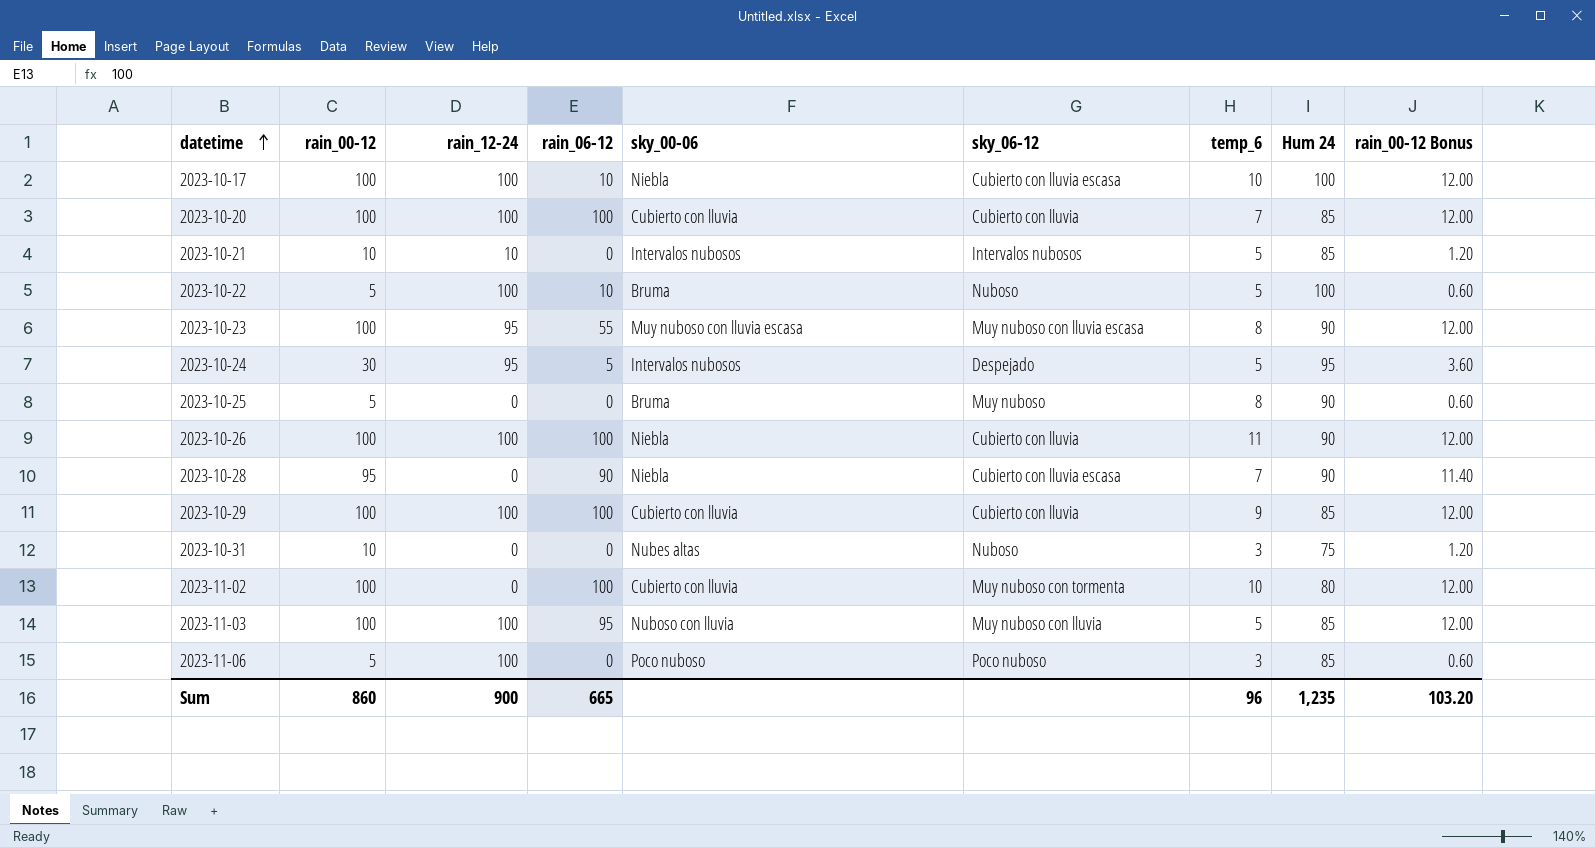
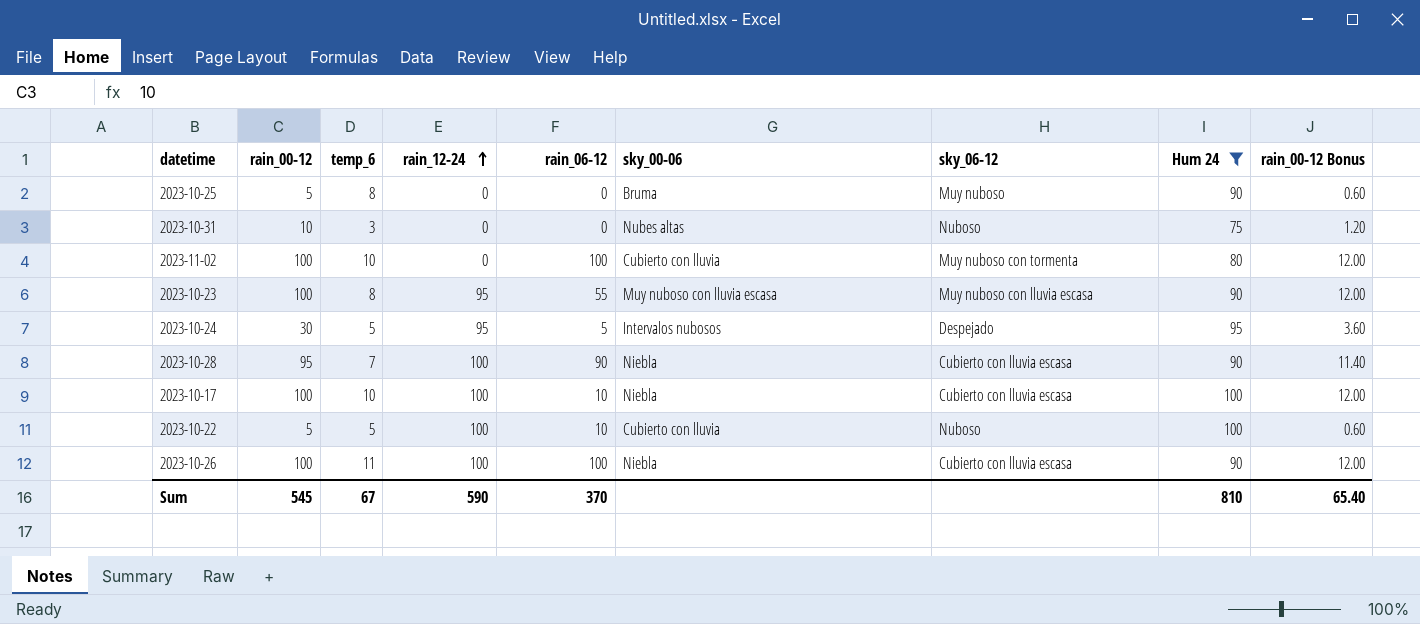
filter: none -> Hum 24 != 85
row order: datetime ascending -> rain_12-24 ascending
column temp_6 | position: 7 -> 3
2023-10-28 | rain_12-24: 0 -> 100
2023-10-22 | sky_00-06: Bruma -> Cubierto con lluvia
2023-10-26 | sky_06-12: Cubierto con lluvia -> Cubierto con lluvia escasa
Sum | rain_00-12: 860 -> 545
Sum | temp_6: 96 -> 67
Sum | rain_12-24: 900 -> 590
Sum | rain_06-12: 665 -> 370
Sum | Hum 24: 1,235 -> 810
Sum | rain_00-12 Bonus: 103.20 -> 65.40

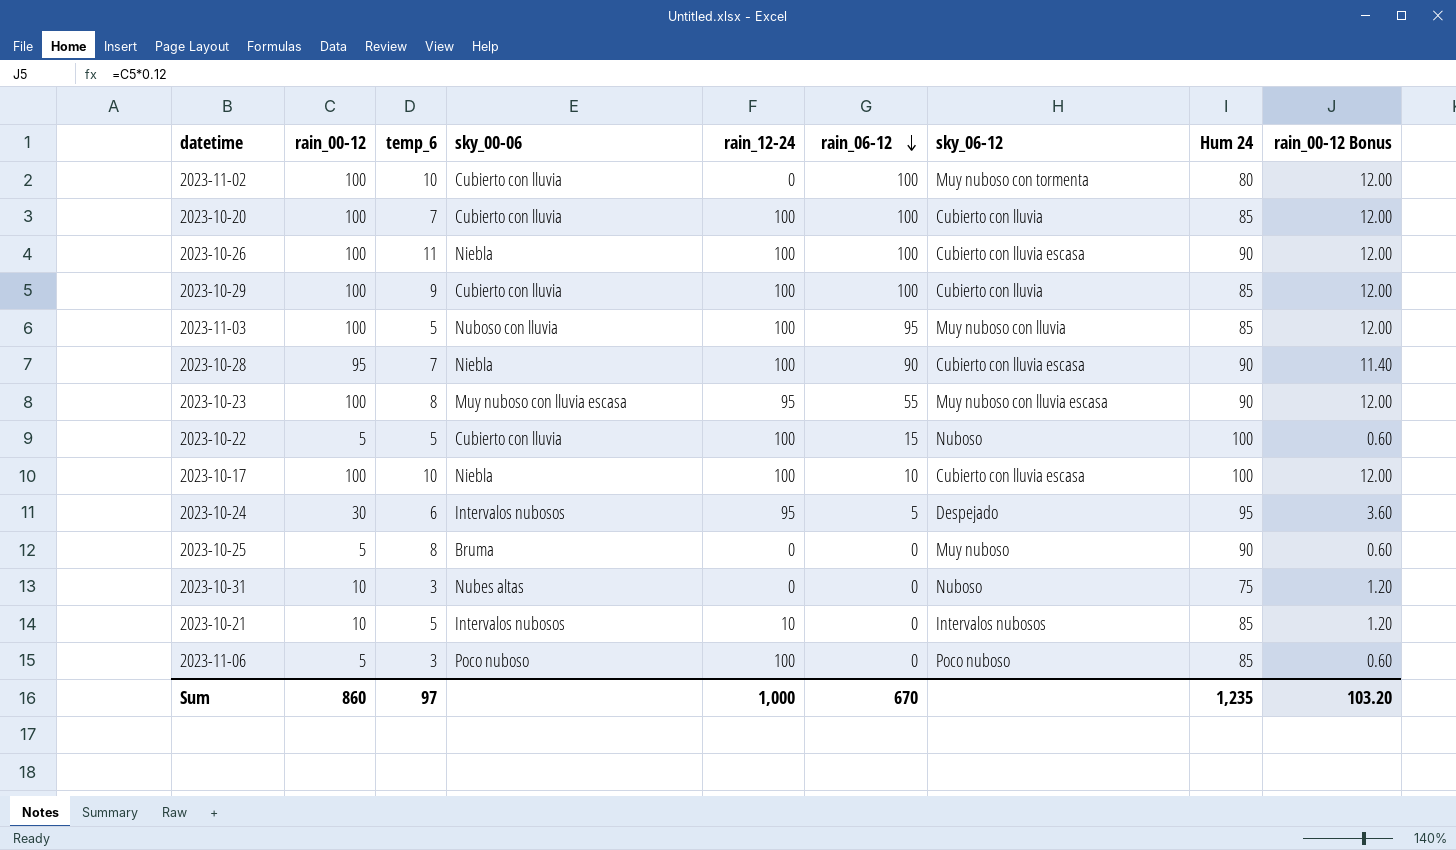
filter: Hum 24 != 85 -> none
row order: rain_12-24 ascending -> rain_06-12 descending
column sky_00-06 | position: 6 -> 4
2023-10-22 | rain_06-12: 10 -> 15
2023-10-24 | temp_6: 5 -> 6
Sum | rain_00-12: 545 -> 860
Sum | temp_6: 67 -> 97
Sum | rain_12-24: 590 -> 1,000
Sum | rain_06-12: 370 -> 670
Sum | Hum 24: 810 -> 1,235
Sum | rain_00-12 Bonus: 65.40 -> 103.20

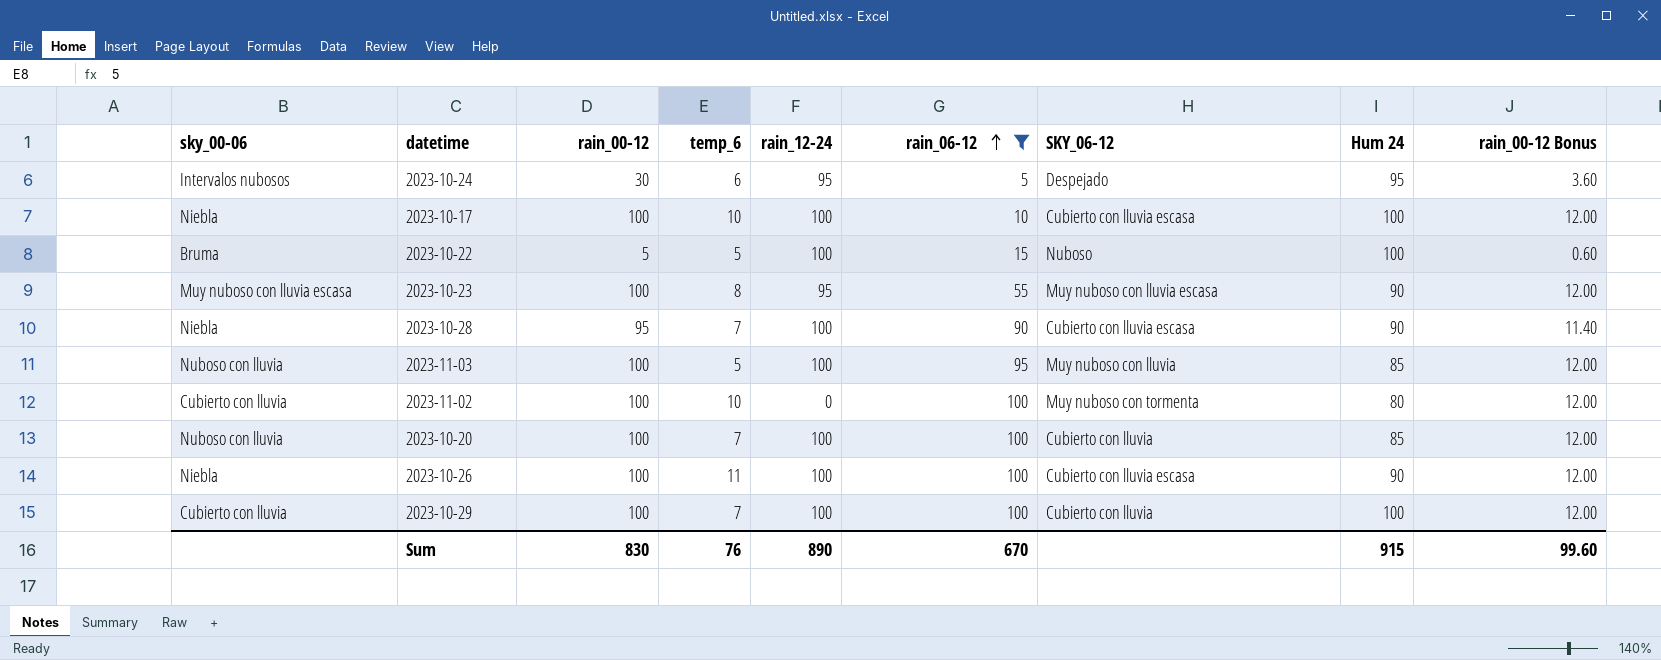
filter: none -> rain_06-12 != 0
row order: rain_06-12 descending -> rain_06-12 ascending
column sky_00-06 | position: 4 -> 1
column name: sky_06-12 -> SKY_06-12
2023-10-22 | sky_00-06: Cubierto con lluvia -> Bruma
2023-10-20 | sky_00-06: Cubierto con lluvia -> Nuboso con lluvia
2023-10-29 | temp_6: 9 -> 7
2023-10-29 | Hum 24: 85 -> 100
Sum | rain_00-12: 860 -> 830
Sum | temp_6: 97 -> 76
Sum | rain_12-24: 1,000 -> 890
Sum | Hum 24: 1,235 -> 915
Sum | rain_00-12 Bonus: 103.20 -> 99.60

